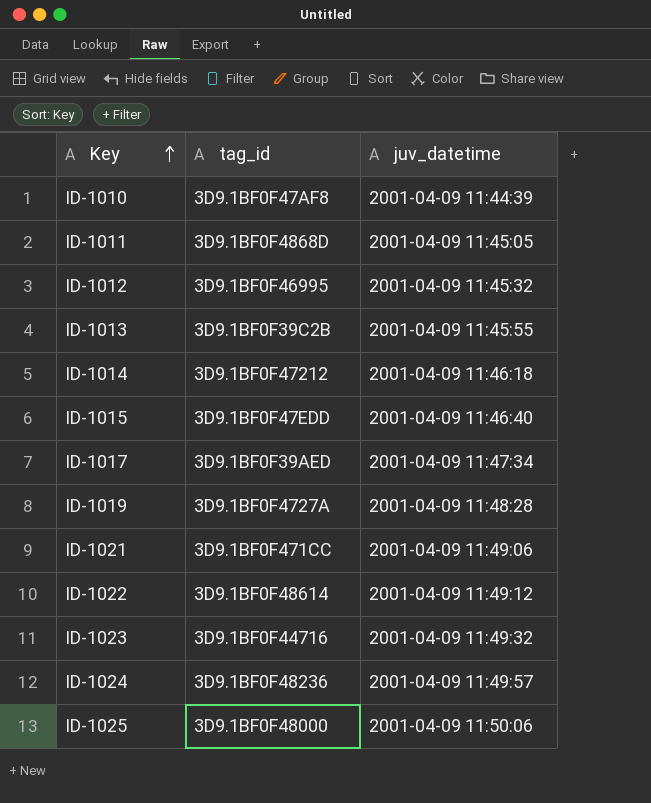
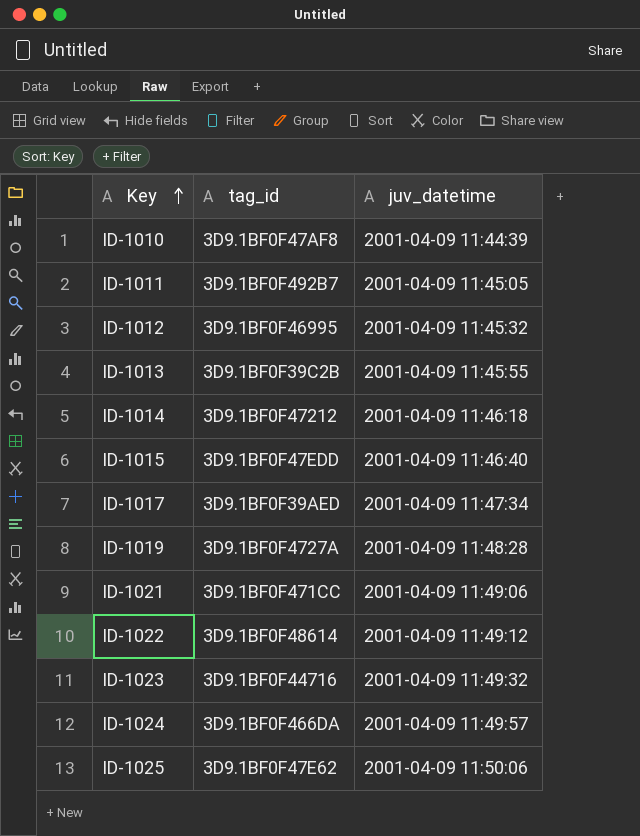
ID-1011 | tag_id: 3D9.1BF0F4868D -> 3D9.1BF0F492B7
ID-1024 | tag_id: 3D9.1BF0F48236 -> 3D9.1BF0F466DA
ID-1025 | tag_id: 3D9.1BF0F48000 -> 3D9.1BF0F47E62

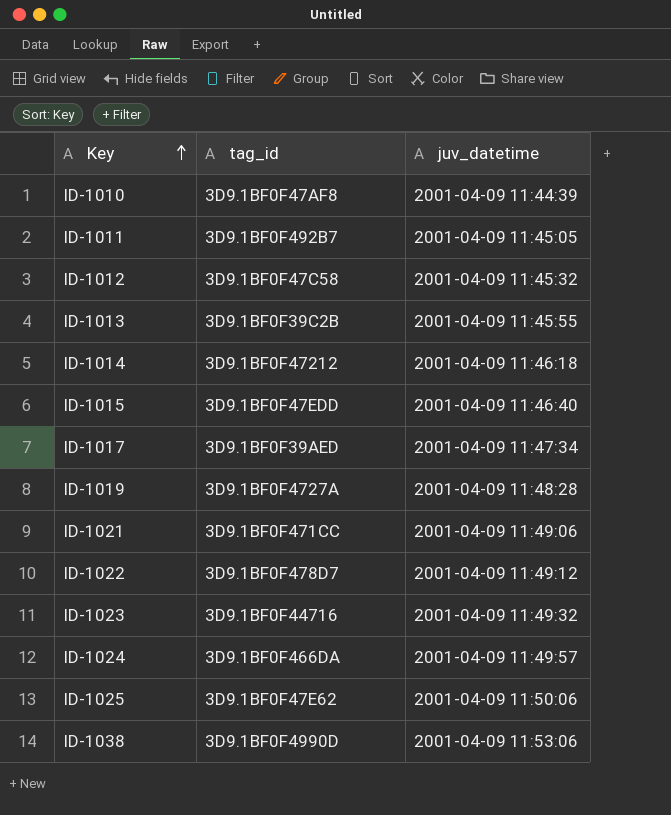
ID-1012 | tag_id: 3D9.1BF0F46995 -> 3D9.1BF0F47C58
ID-1022 | tag_id: 3D9.1BF0F48614 -> 3D9.1BF0F478D7
row ID-1038: none -> 3D9.1BF0F4990D | 2001-04-09 11:53:06

